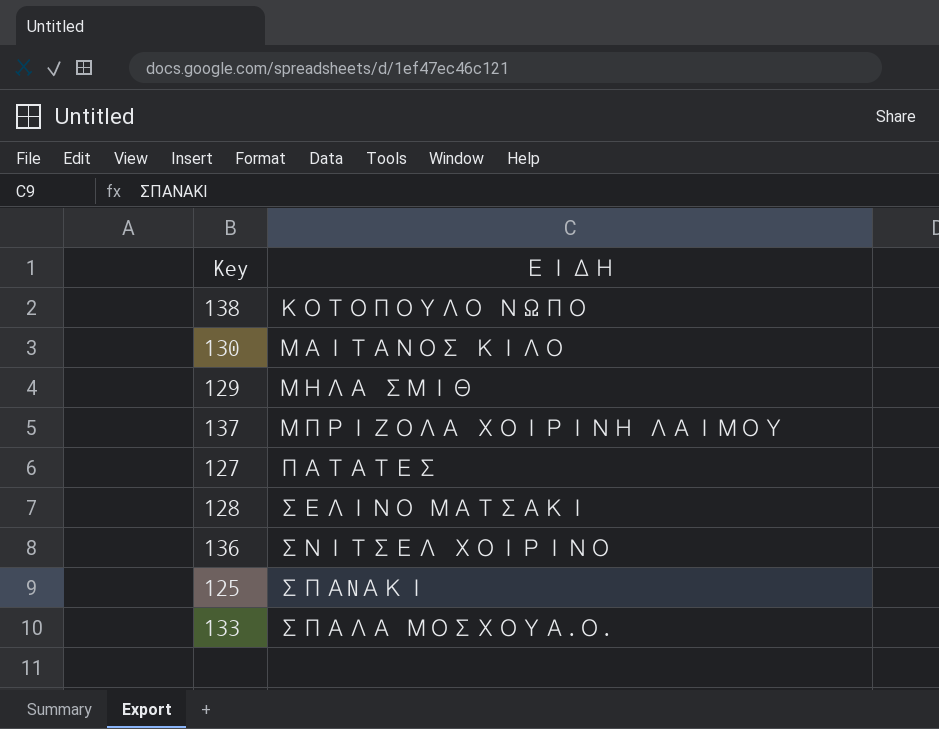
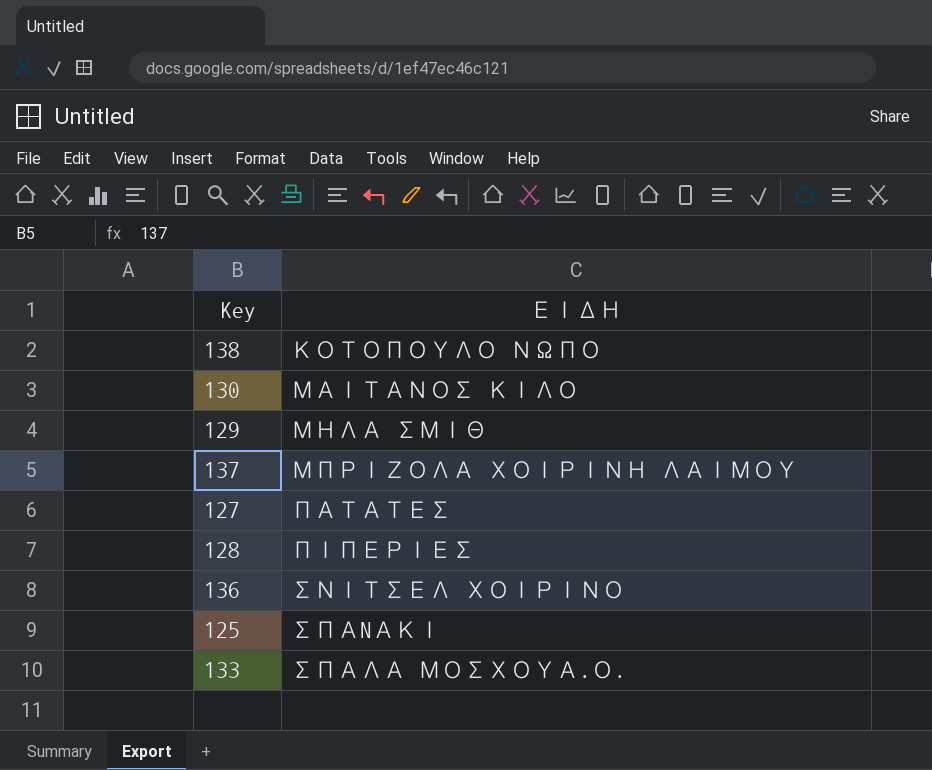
128 | ΕΙΔΗ: ΣΕΛΙΝΟ ΜΑΤΣΑΚΙ -> ΠΙΠΕΡΙΕΣ

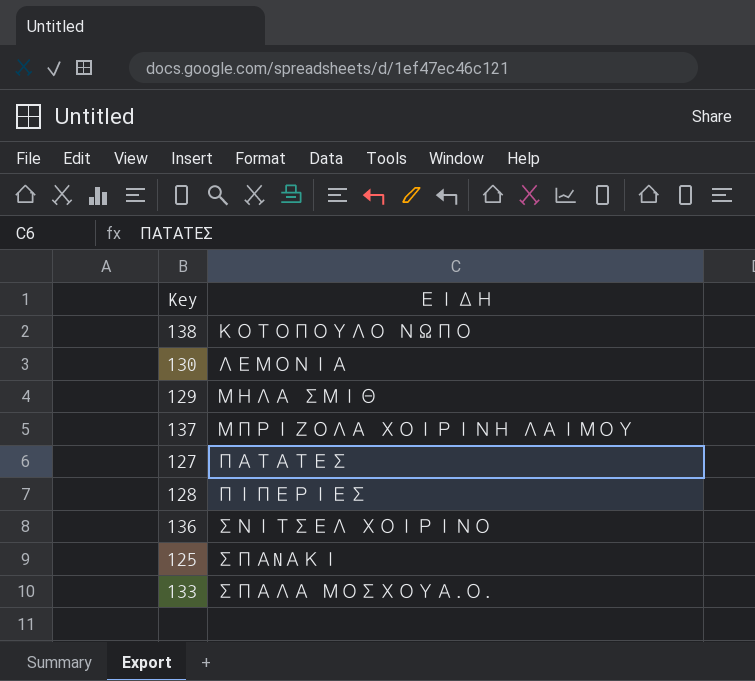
130 | ΕΙΔΗ: ΜΑΙΤΑΝΟΣ ΚΙΛΟ -> ΛΕΜΟΝΙΑ

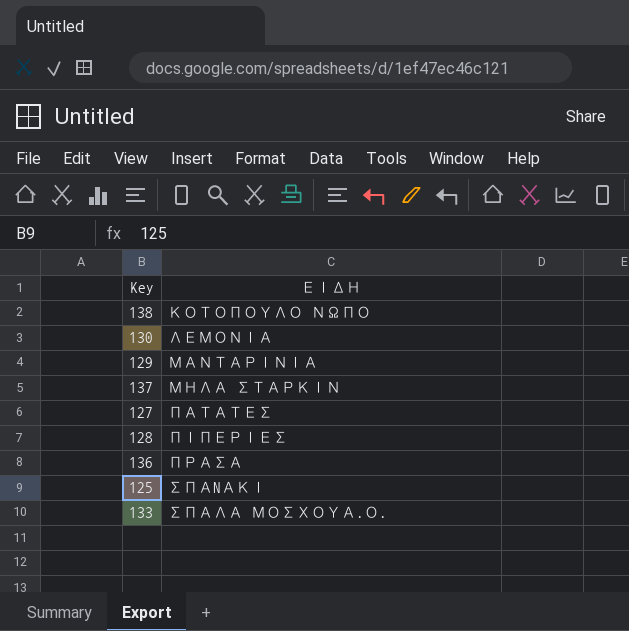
129 | ΕΙΔΗ: ΜΗΛΑ ΣΜΙΘ -> ΜΑΝΤΑΡΙΝΙΑ
137 | ΕΙΔΗ: ΜΠΡΙΖΟΛΑ ΧΟΙΡΙΝΗ ΛΑΙΜΟΥ -> ΜΗΛΑ ΣΤΑΡΚΙΝ
136 | ΕΙΔΗ: ΣΝΙΤΣΕΛ ΧΟΙΡΙΝΟ -> ΠΡΑΣΑ

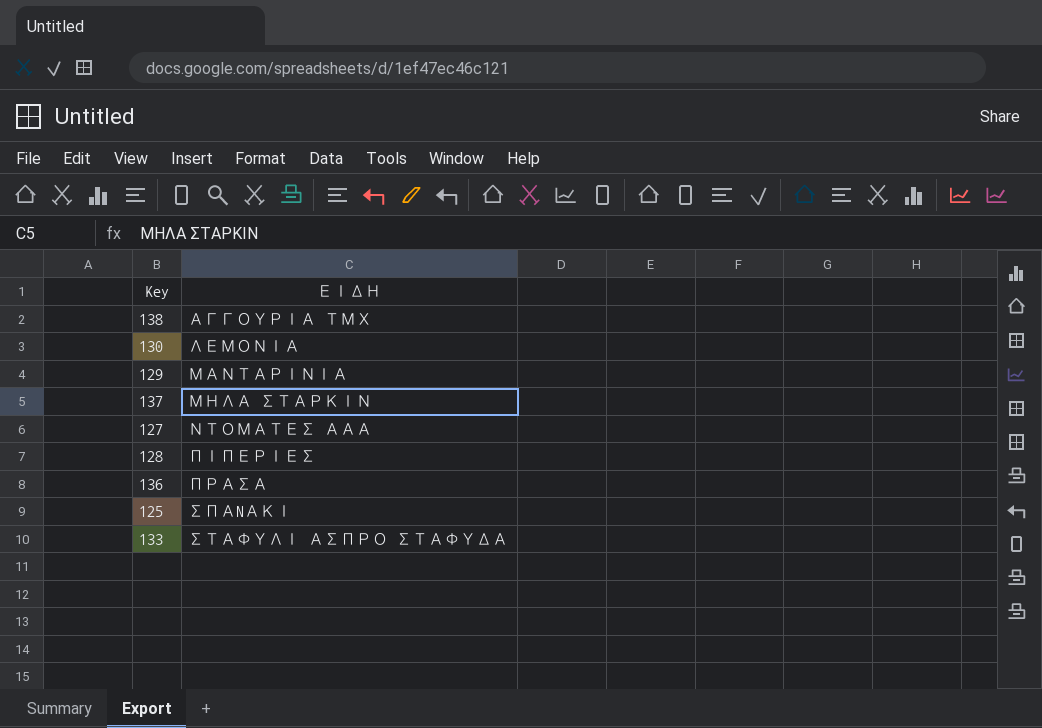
138 | ΕΙΔΗ: ΚΟΤΟΠΟΥΛΟ ΝΩΠΟ -> ΑΓΓΟΥΡΙΑ ΤΜΧ
127 | ΕΙΔΗ: ΠΑΤΑΤΕΣ -> ΝΤΟΜΑΤΕΣ ΑΑΑ
133 | ΕΙΔΗ: ΣΠΑΛΑ ΜΟΣΧΟΥΑ.Ο. -> ΣΤΑΦΥΛΙ ΑΣΠΡΟ ΣΤΑΦΥΔΑ

